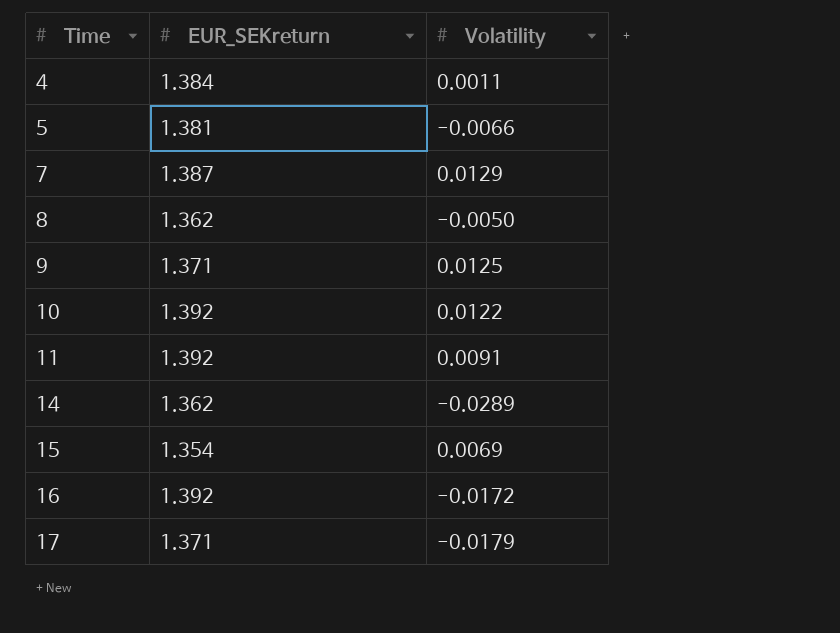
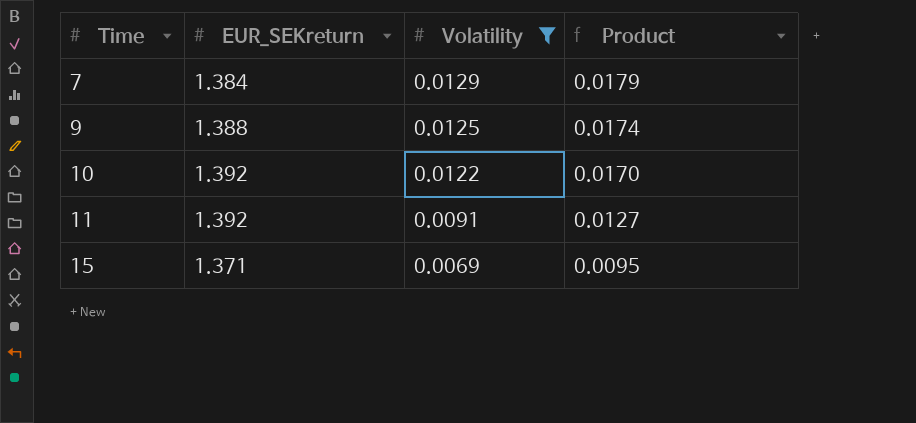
filter: none -> Volatility >= 0.0069
column Product | formula: none -> [EUR_SEKreturn] * [Volatility]
7 | EUR_SEKreturn: 1.387 -> 1.384
9 | EUR_SEKreturn: 1.371 -> 1.388
15 | EUR_SEKreturn: 1.354 -> 1.371

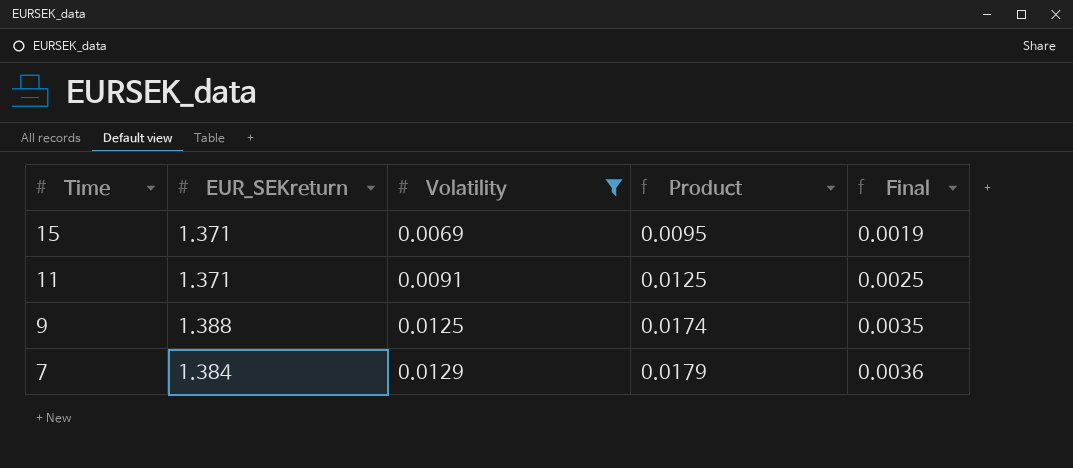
row order: Time ascending -> Time descending
column Final | formula: none -> [Product] * 0.2
row 10: 1.392 | 0.0122 | 0.0170 -> none
11 | EUR_SEKreturn: 1.392 -> 1.371
11 | Product: 0.0127 -> 0.0125

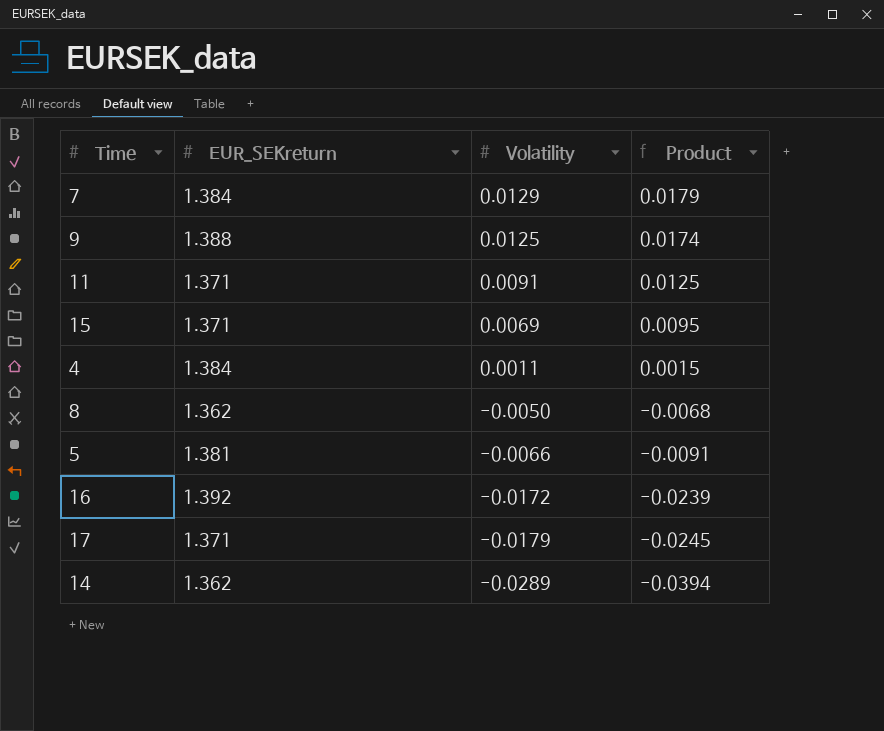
filter: Volatility >= 0.0069 -> none
row order: Time descending -> Volatility descending
column Final | formula: [Product] * 0.2 -> none

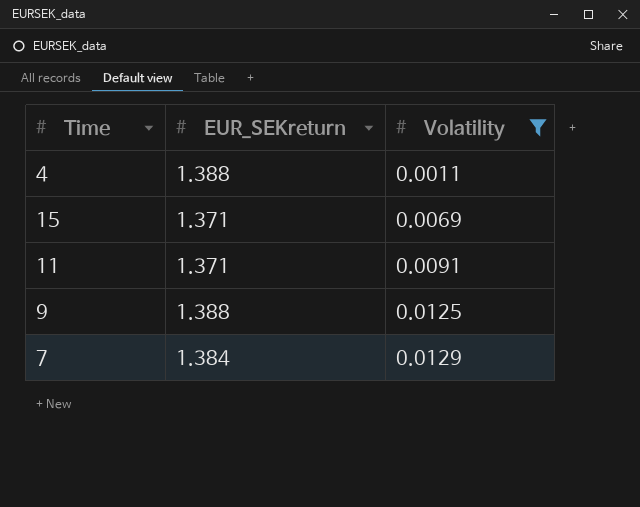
filter: none -> Volatility >= 0.0011
row order: Volatility descending -> Volatility ascending
column Product | formula: [EUR_SEKreturn] * [Volatility] -> none
4 | EUR_SEKreturn: 1.384 -> 1.388

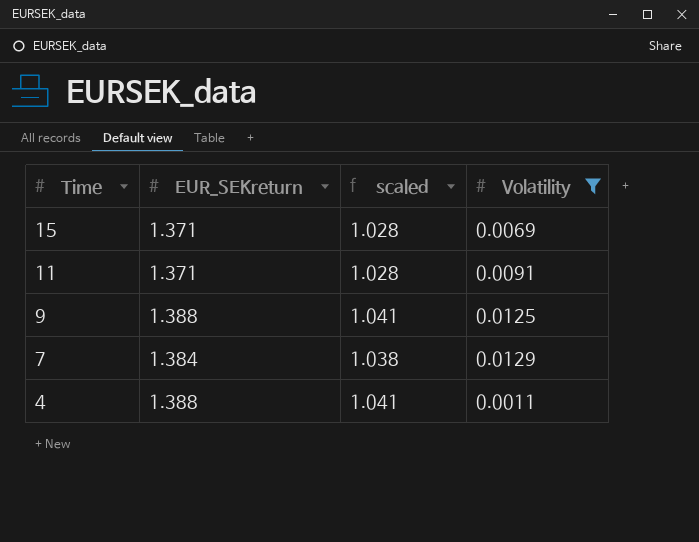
row order: Volatility ascending -> Time descending
column scaled | formula: none -> [EUR_SEKreturn] * 0.75

